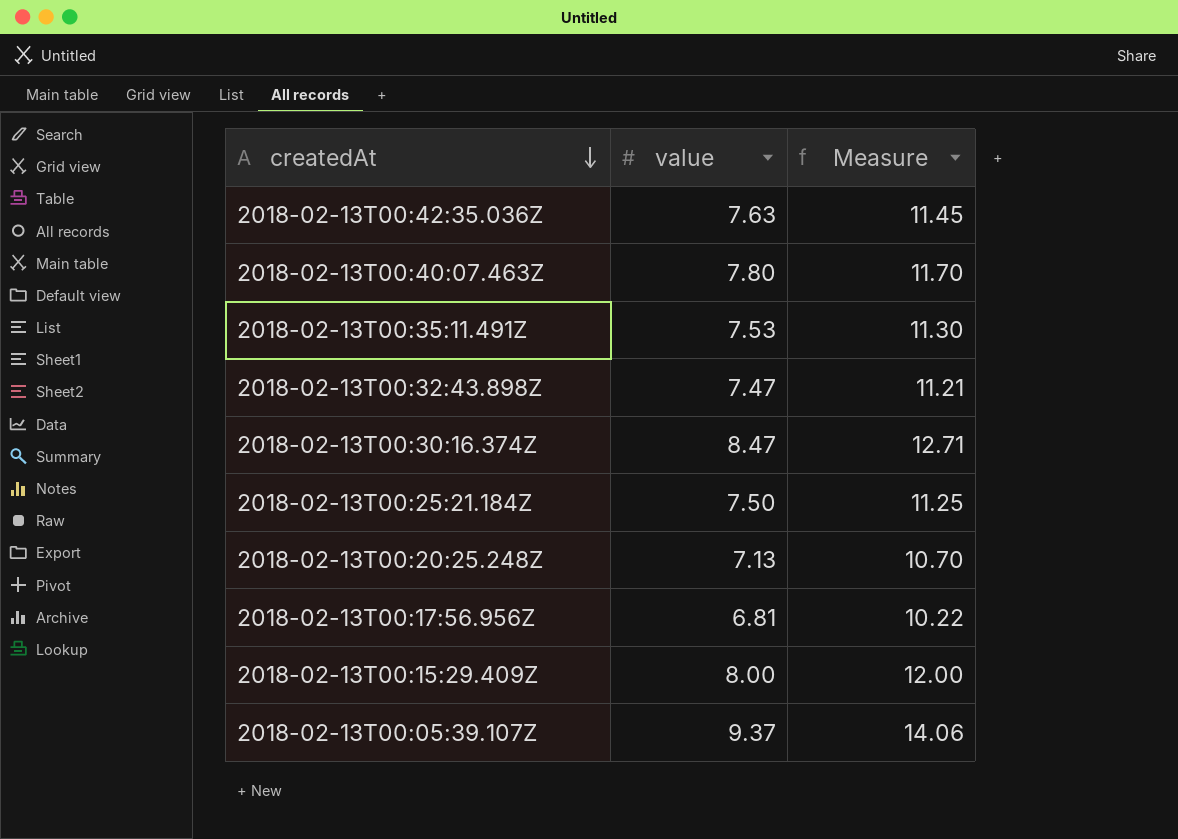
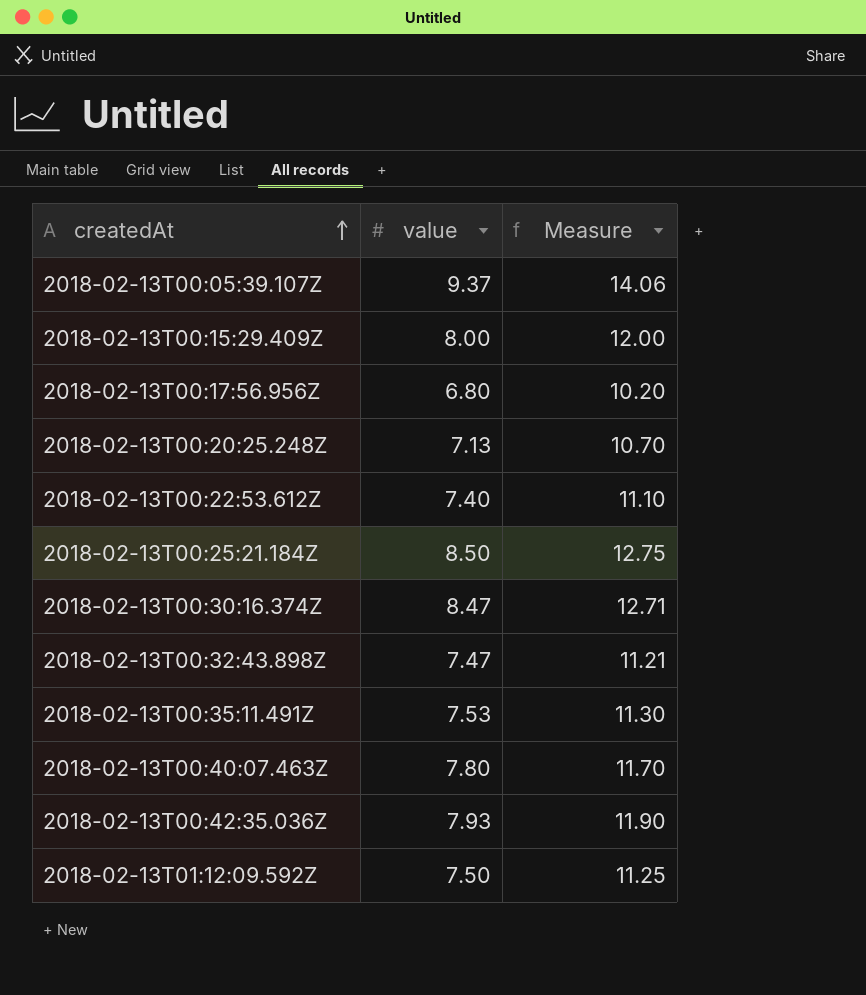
row order: createdAt descending -> createdAt ascending
2018-02-13T00:17:56.956Z | value: 6.81 -> 6.80
2018-02-13T00:17:56.956Z | Measure: 10.22 -> 10.20
row 2018-02-13T00:22:53.612Z: none -> 7.40 | 11.10
2018-02-13T00:25:21.184Z | value: 7.50 -> 8.50
2018-02-13T00:25:21.184Z | Measure: 11.25 -> 12.75
2018-02-13T00:42:35.036Z | value: 7.63 -> 7.93
2018-02-13T00:42:35.036Z | Measure: 11.45 -> 11.90
row 2018-02-13T01:12:09.592Z: none -> 7.50 | 11.25

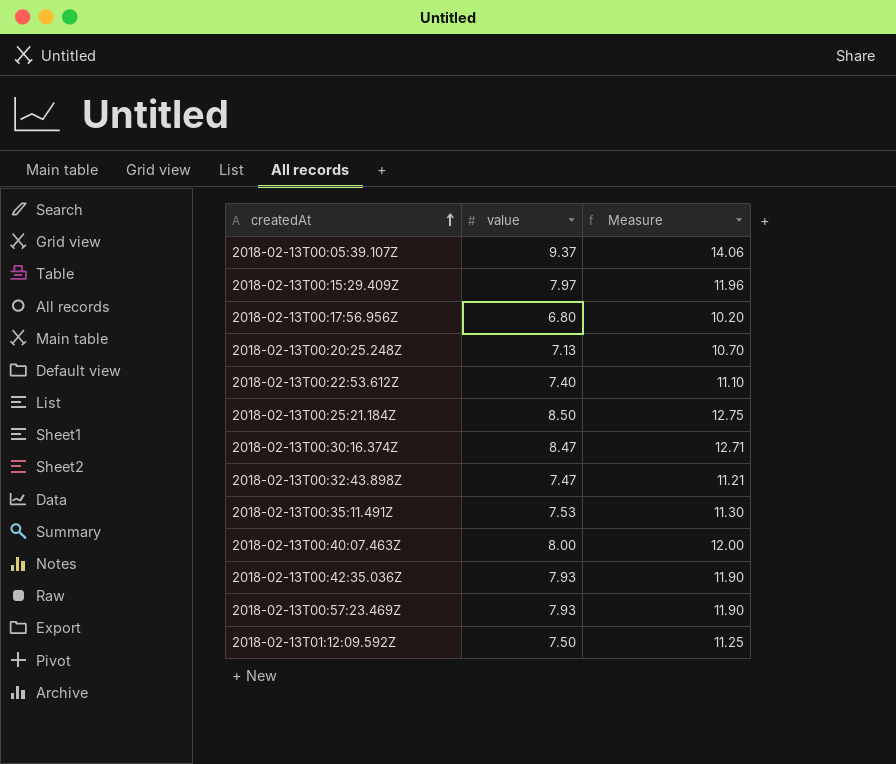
2018-02-13T00:15:29.409Z | value: 8.00 -> 7.97
2018-02-13T00:15:29.409Z | Measure: 12.00 -> 11.96
2018-02-13T00:40:07.463Z | value: 7.80 -> 8.00
2018-02-13T00:40:07.463Z | Measure: 11.70 -> 12.00
row 2018-02-13T00:57:23.469Z: none -> 7.93 | 11.90

